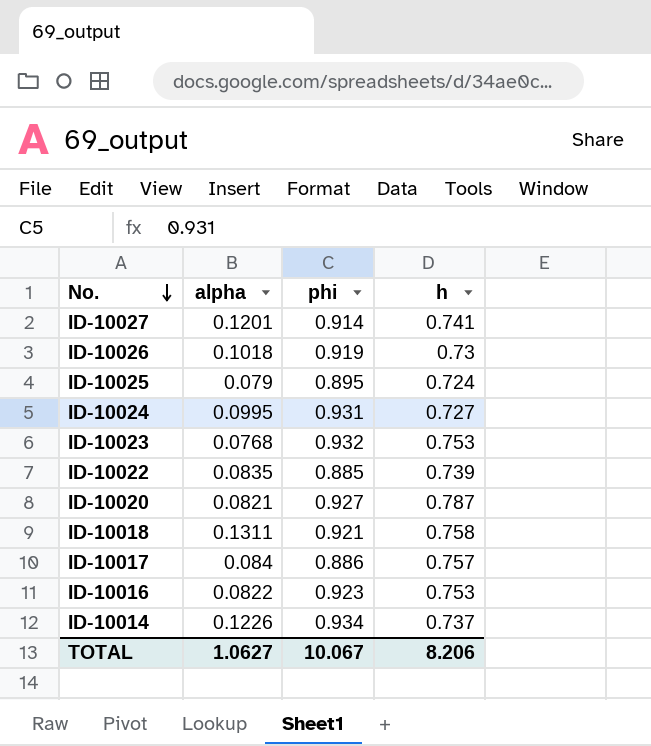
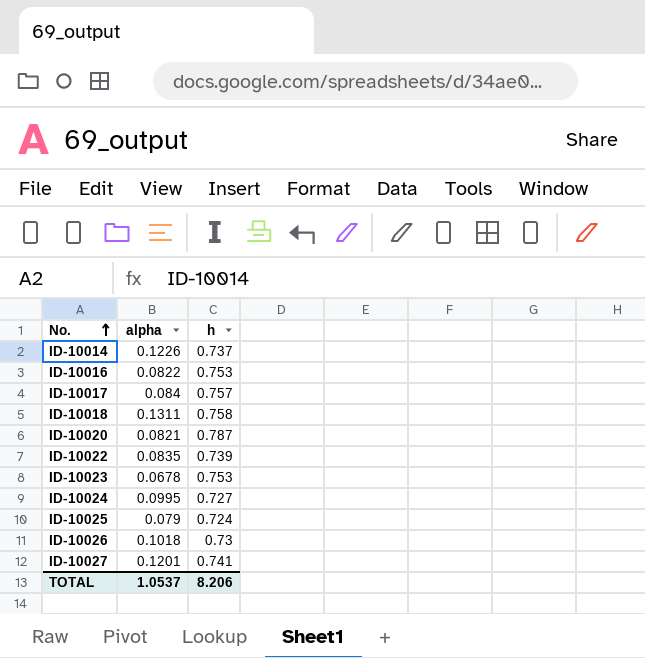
row order: No. descending -> No. ascending
column phi | position: 3 -> none
ID-10023 | alpha: 0.0768 -> 0.0678
TOTAL | alpha: 1.0627 -> 1.0537

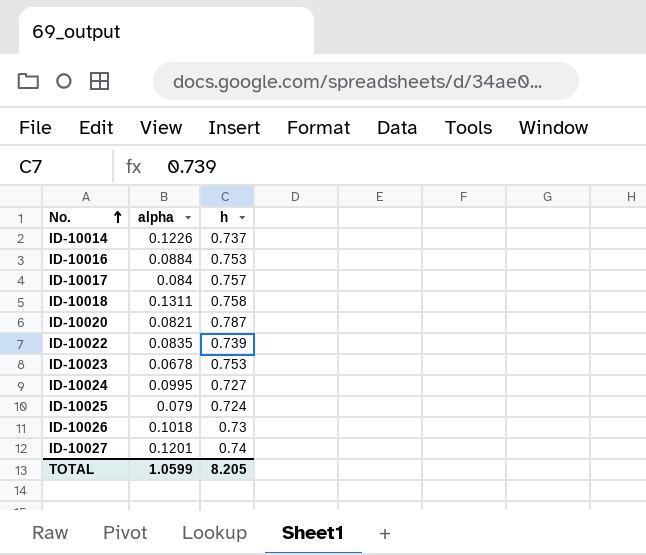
ID-10016 | alpha: 0.0822 -> 0.0884
ID-10027 | h: 0.741 -> 0.74
TOTAL | alpha: 1.0537 -> 1.0599
TOTAL | h: 8.206 -> 8.205

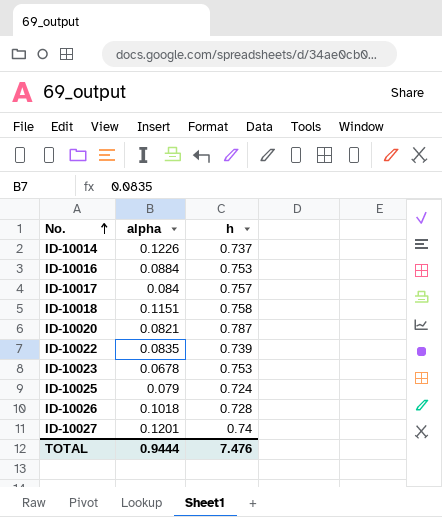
row ID-10024: 0.0995 | 0.727 -> none
ID-10018 | alpha: 0.1311 -> 0.1151
ID-10026 | h: 0.73 -> 0.728
TOTAL | alpha: 1.0599 -> 0.9444
TOTAL | h: 8.205 -> 7.476

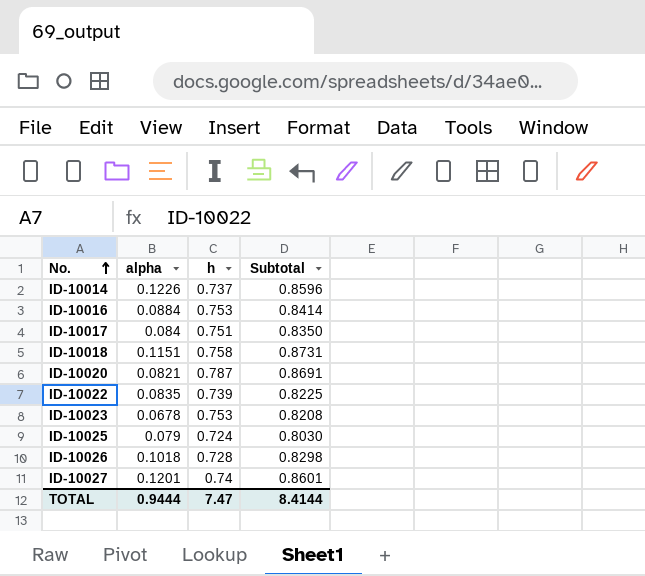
column Subtotal | formula: none -> [alpha] + [h]
ID-10017 | h: 0.757 -> 0.751
TOTAL | h: 7.476 -> 7.47

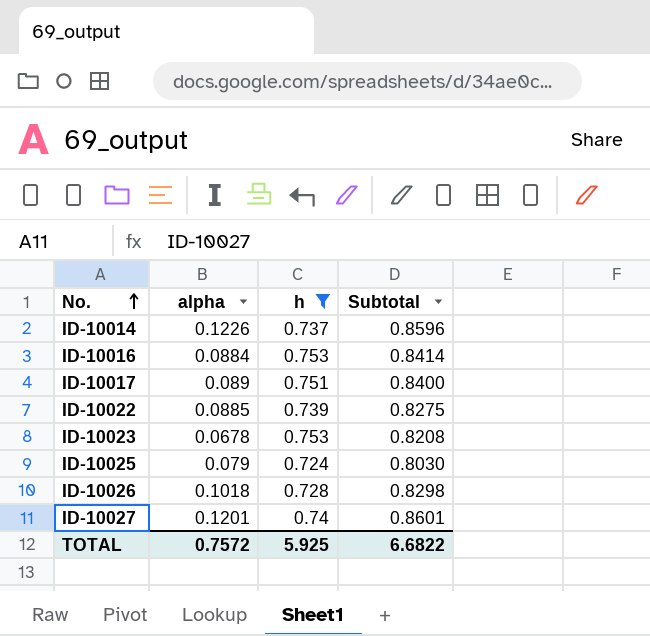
filter: none -> h <= 0.753
ID-10017 | alpha: 0.084 -> 0.089
ID-10017 | Subtotal: 0.8350 -> 0.8400
ID-10022 | alpha: 0.0835 -> 0.0885
ID-10022 | Subtotal: 0.8225 -> 0.8275
TOTAL | alpha: 0.9444 -> 0.7572
TOTAL | h: 7.47 -> 5.925
TOTAL | Subtotal: 8.4144 -> 6.6822

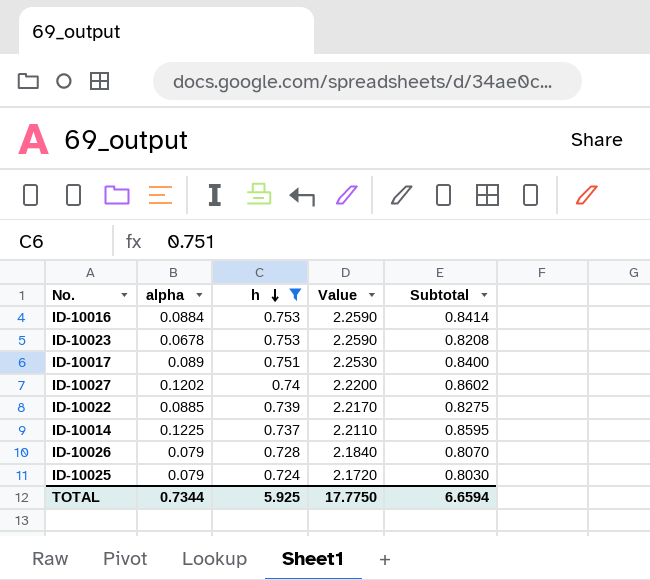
row order: No. ascending -> h descending
column Value | formula: none -> [h] * 3
ID-10027 | alpha: 0.1201 -> 0.1202
ID-10027 | Subtotal: 0.8601 -> 0.8602
ID-10014 | alpha: 0.1226 -> 0.1225
ID-10014 | Subtotal: 0.8596 -> 0.8595
ID-10026 | alpha: 0.1018 -> 0.079
ID-10026 | Subtotal: 0.8298 -> 0.8070
TOTAL | alpha: 0.7572 -> 0.7344
TOTAL | Subtotal: 6.6822 -> 6.6594

